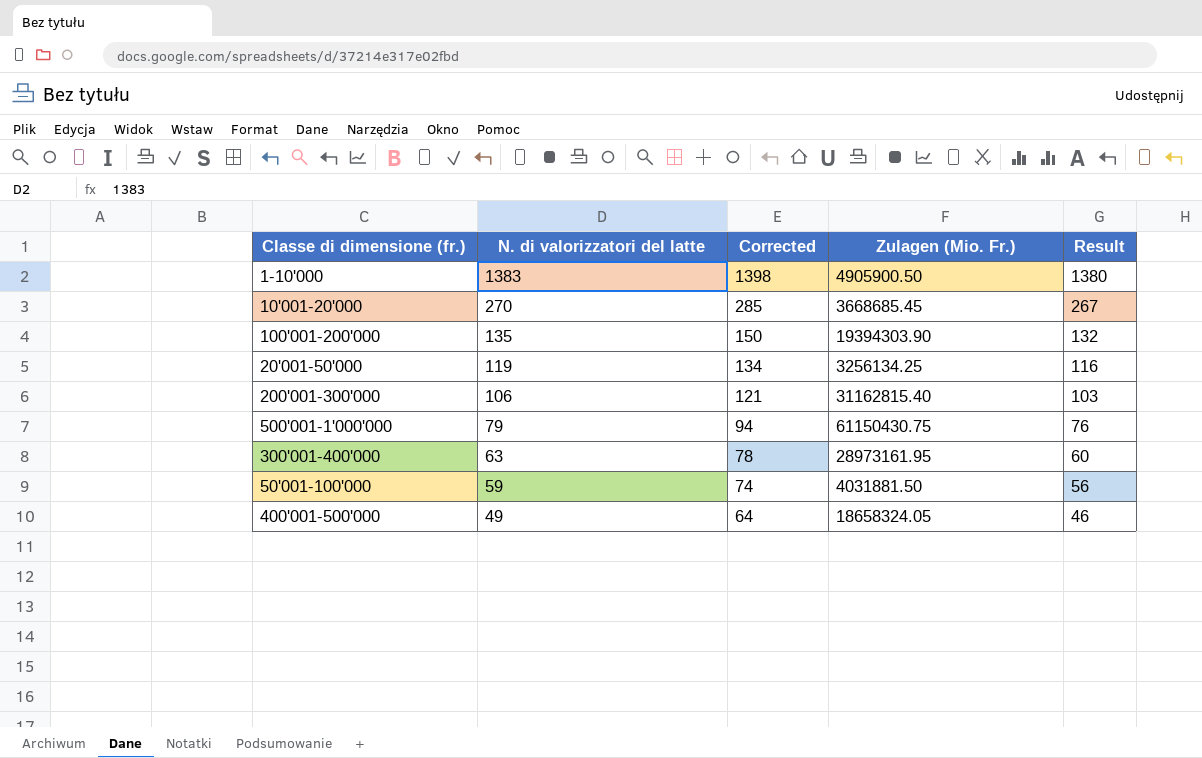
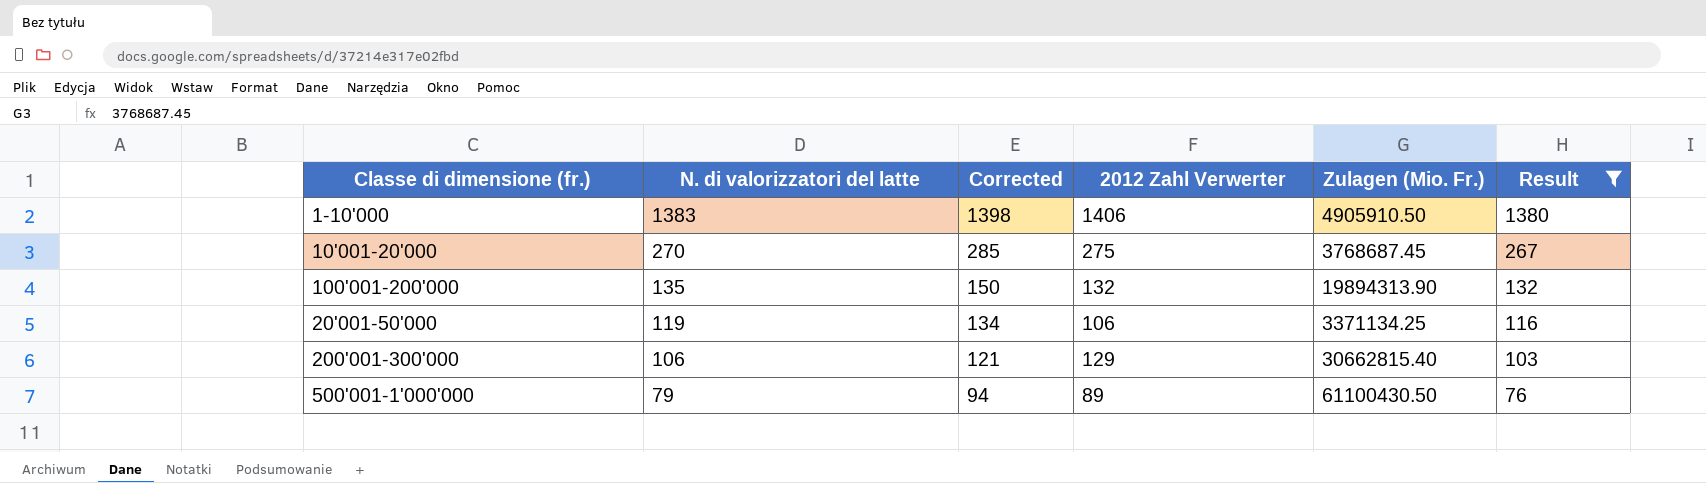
filter: none -> Result >= 76
column 2012 Zahl Verwerter | position: none -> 4
1-10'000 | Zulagen (Mio. Fr.): 4905900.50 -> 4905910.50
10'001-20'000 | Zulagen (Mio. Fr.): 3668685.45 -> 3768687.45
100'001-200'000 | Zulagen (Mio. Fr.): 19394303.90 -> 19894313.90
20'001-50'000 | Zulagen (Mio. Fr.): 3256134.25 -> 3371134.25
200'001-300'000 | Zulagen (Mio. Fr.): 31162815.40 -> 30662815.40
500'001-1'000'000 | Zulagen (Mio. Fr.): 61150430.75 -> 61100430.50

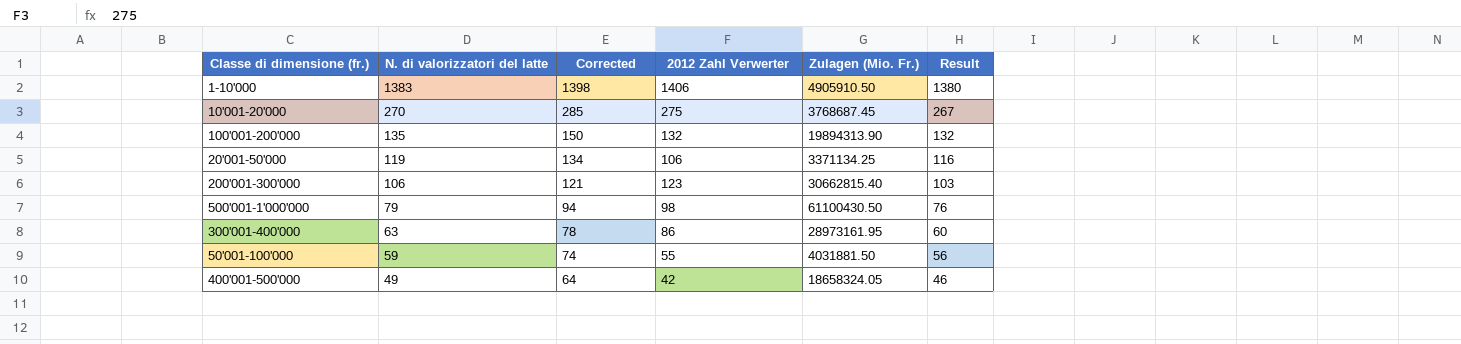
filter: Result >= 76 -> none
200'001-300'000 | 2012 Zahl Verwerter: 129 -> 123
500'001-1'000'000 | 2012 Zahl Verwerter: 89 -> 98

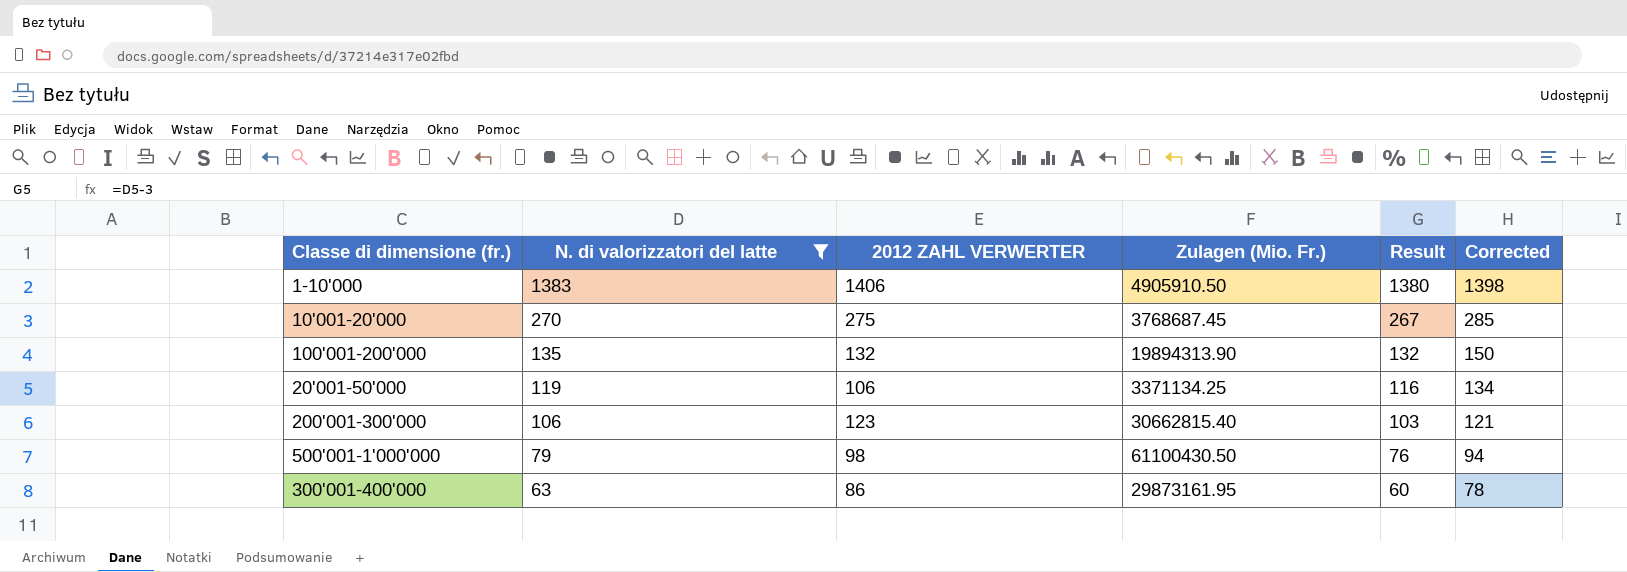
filter: none -> N. di valorizzatori del latte >= 63
column name: 2012 Zahl Verwerter -> 2012 ZAHL VERWERTER
column Corrected | position: 3 -> 6
300'001-400'000 | Zulagen (Mio. Fr.): 28973161.95 -> 29873161.95

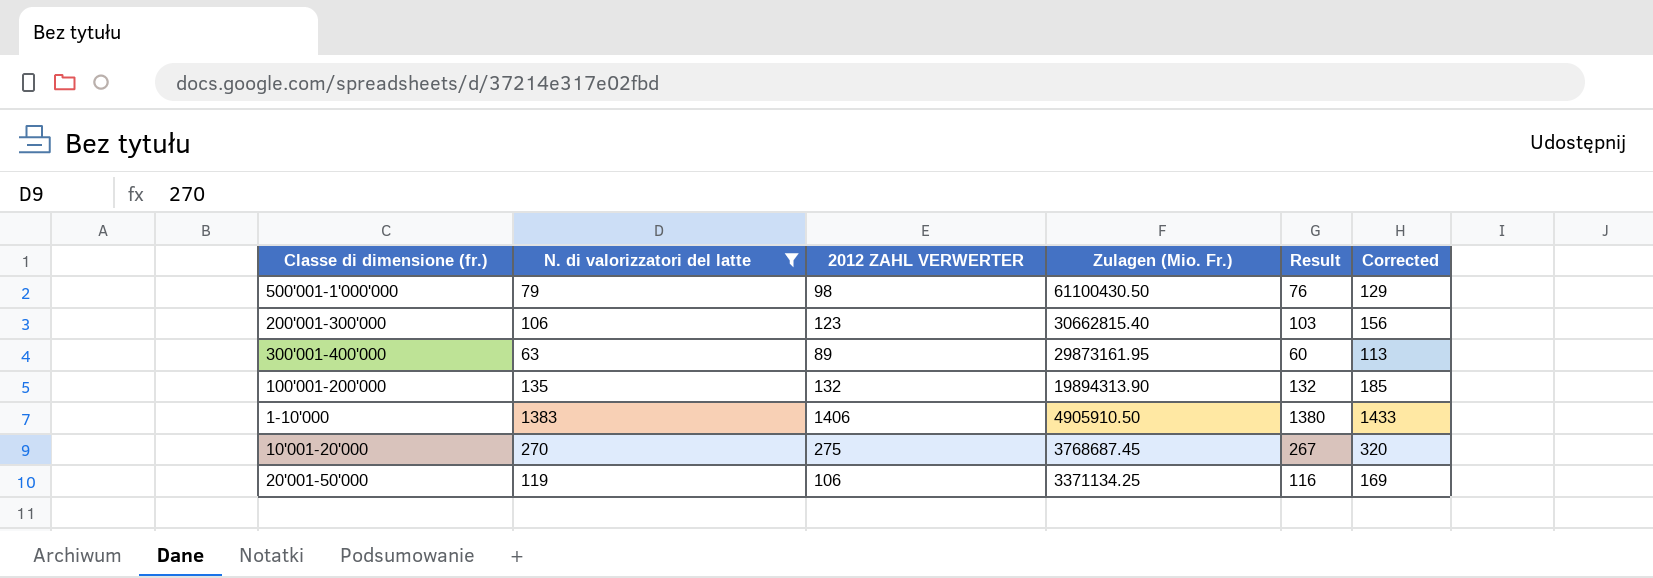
row order: N. di valorizzatori del latte descending -> Zulagen (Mio. Fr.) descending
column Corrected | formula: [N. di valorizzatori del latte] + 15 -> [N. di valorizzatori del latte] + 50
300'001-400'000 | 2012 ZAHL VERWERTER: 86 -> 89

